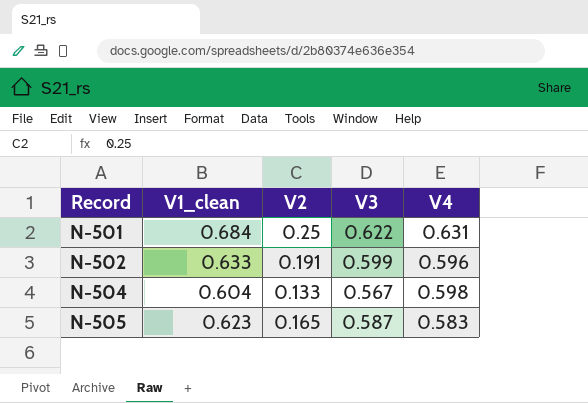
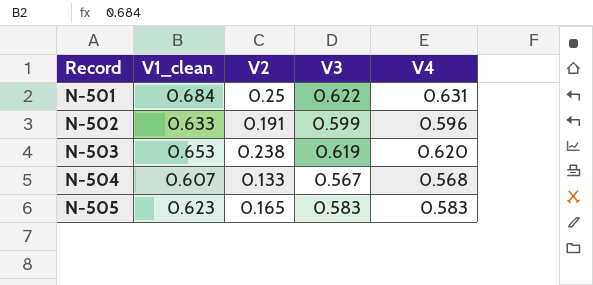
row N-503: none -> 0.653 | 0.238 | 0.619 | 0.620
N-504 | V1_clean: 0.604 -> 0.607
N-504 | V4: 0.598 -> 0.568
N-505 | V3: 0.587 -> 0.583

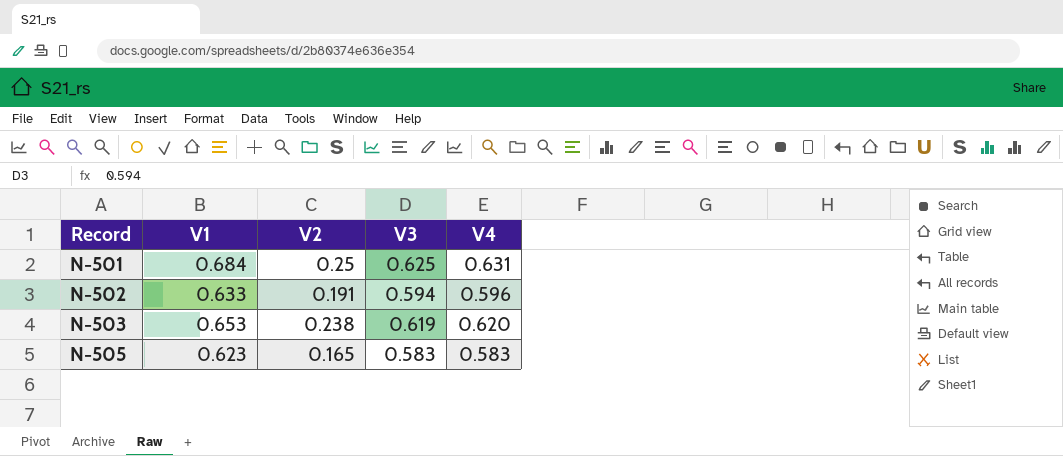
column name: V1_clean -> V1
row N-504: 0.607 | 0.133 | 0.567 | 0.568 -> none
N-501 | V3: 0.622 -> 0.625
N-502 | V3: 0.599 -> 0.594

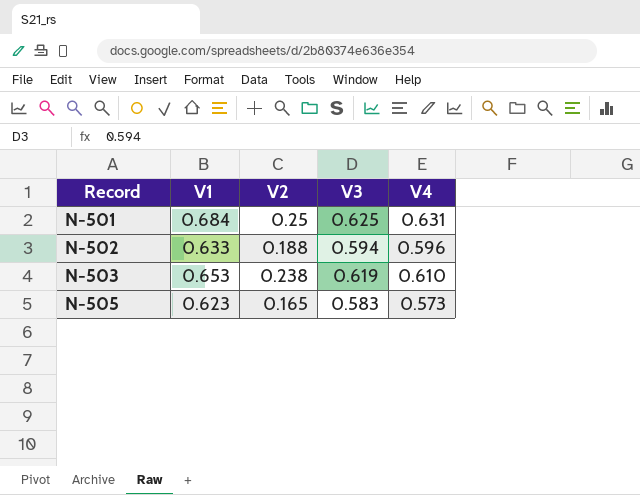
N-502 | V2: 0.191 -> 0.188
N-503 | V4: 0.620 -> 0.610
N-505 | V4: 0.583 -> 0.573

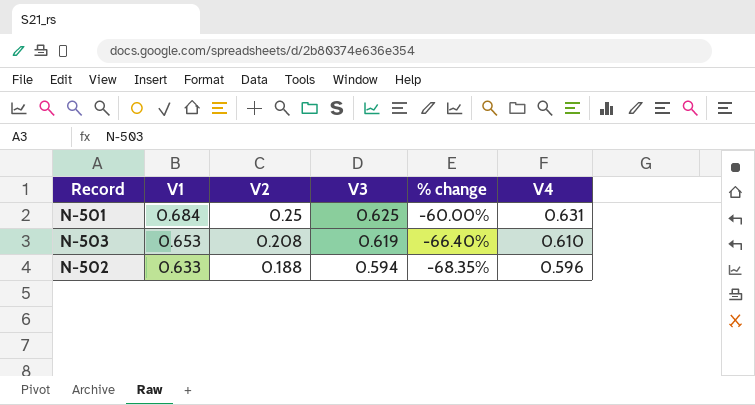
row order: Record ascending -> V1 descending
column % change | formula: none -> ([V2] - [V3]) / [V3]
row N-505: 0.623 | 0.165 | 0.583 | 0.573 -> none
N-503 | V2: 0.238 -> 0.208

